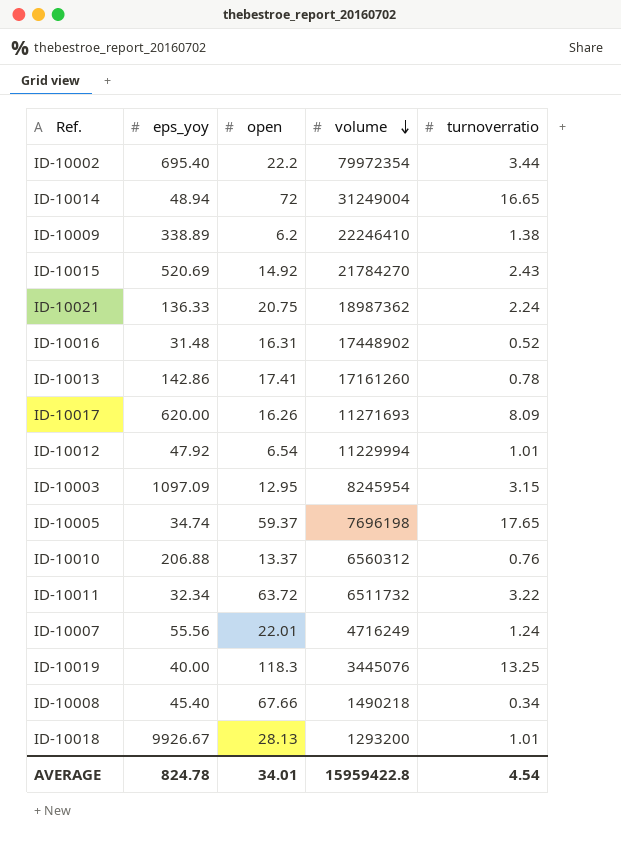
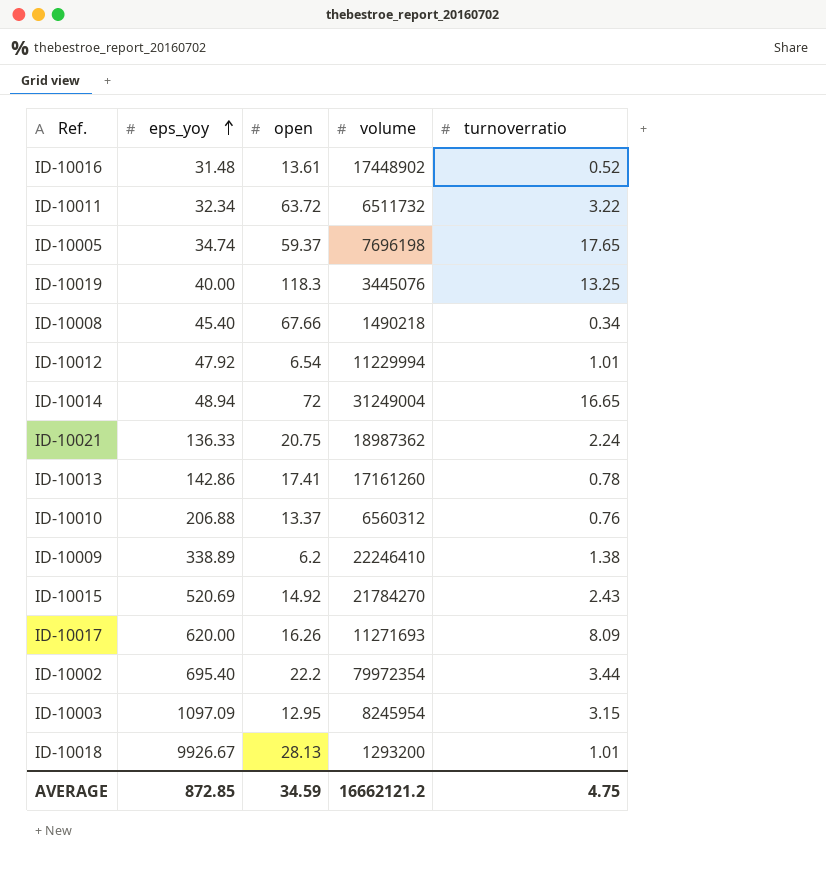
row order: volume descending -> eps_yoy ascending
row ID-10007: 55.56 | 22.01 | 4716249 | 1.24 -> none
ID-10016 | open: 16.31 -> 13.61
AVERAGE | eps_yoy: 824.78 -> 872.85
AVERAGE | open: 34.01 -> 34.59
AVERAGE | volume: 15959422.8 -> 16662121.2
AVERAGE | turnoverratio: 4.54 -> 4.75

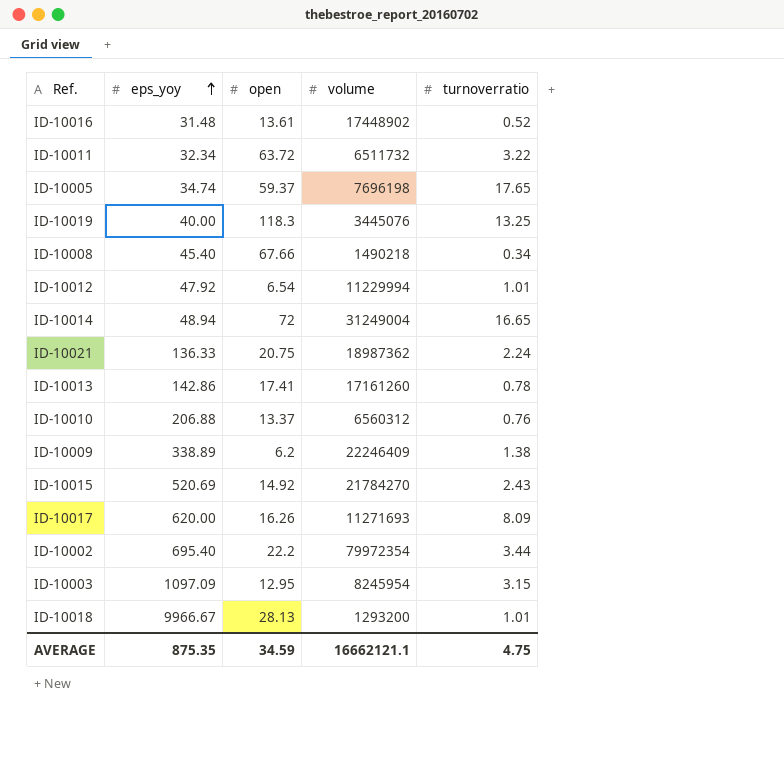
ID-10009 | volume: 22246410 -> 22246409
ID-10018 | eps_yoy: 9926.67 -> 9966.67
AVERAGE | eps_yoy: 872.85 -> 875.35
AVERAGE | volume: 16662121.2 -> 16662121.1

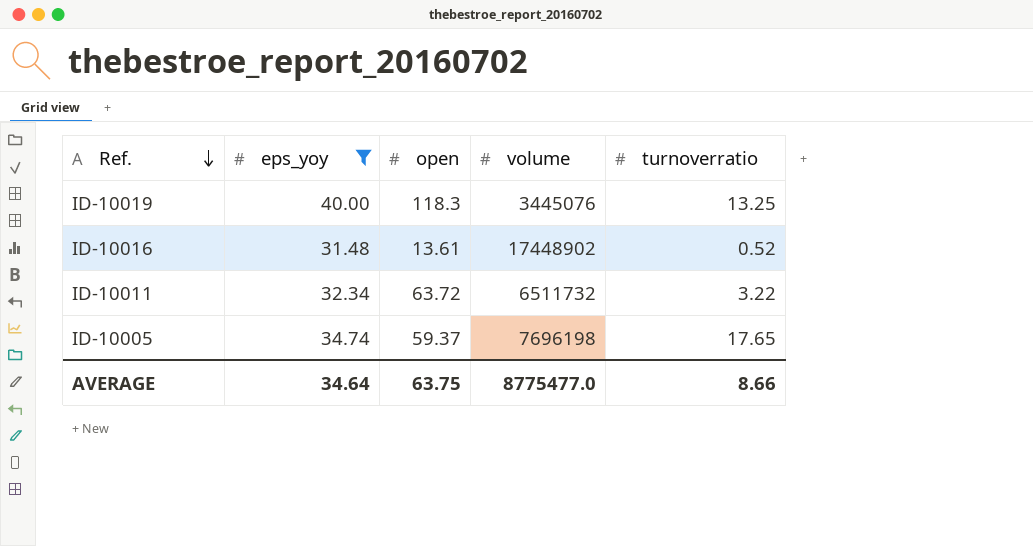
filter: none -> eps_yoy <= 40.00
row order: eps_yoy ascending -> Ref. descending
AVERAGE | eps_yoy: 875.35 -> 34.64
AVERAGE | open: 34.59 -> 63.75
AVERAGE | volume: 16662121.1 -> 8775477.0
AVERAGE | turnoverratio: 4.75 -> 8.66

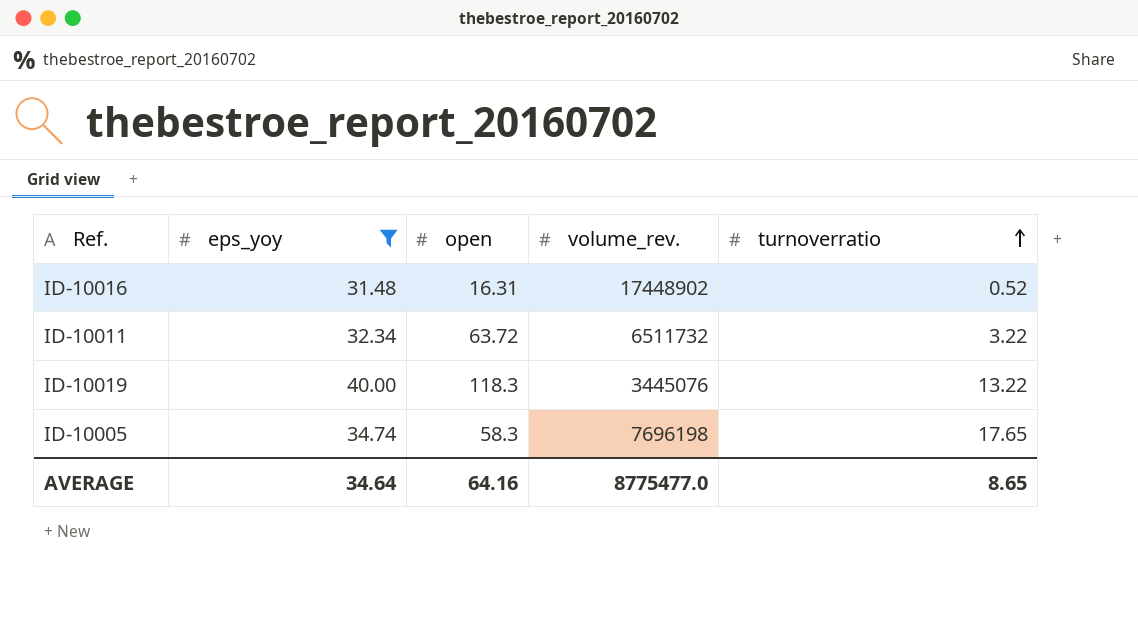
row order: Ref. descending -> turnoverratio ascending
column name: volume -> volume_rev.
ID-10016 | open: 13.61 -> 16.31
ID-10019 | turnoverratio: 13.25 -> 13.22
ID-10005 | open: 59.37 -> 58.3
AVERAGE | open: 63.75 -> 64.16
AVERAGE | turnoverratio: 8.66 -> 8.65

